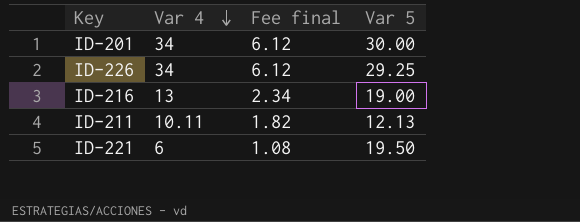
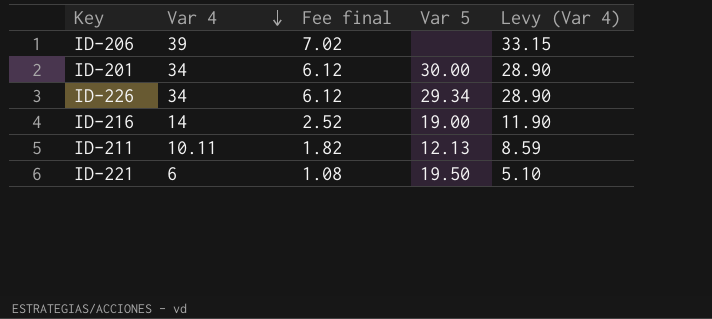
column Levy (Var 4) | formula: none -> [Var 4] * 0.85
row ID-206: none -> 39 | 7.02 | none | 33.15
ID-226 | Var 5: 29.25 -> 29.34
ID-216 | Var 4: 13 -> 14
ID-216 | Fee final: 2.34 -> 2.52

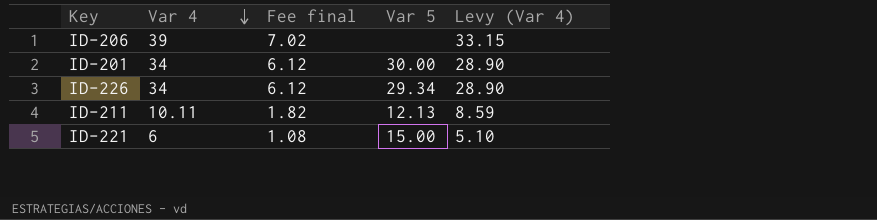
row ID-216: 14 | 2.52 | 19.00 | 11.90 -> none
ID-221 | Var 5: 19.50 -> 15.00

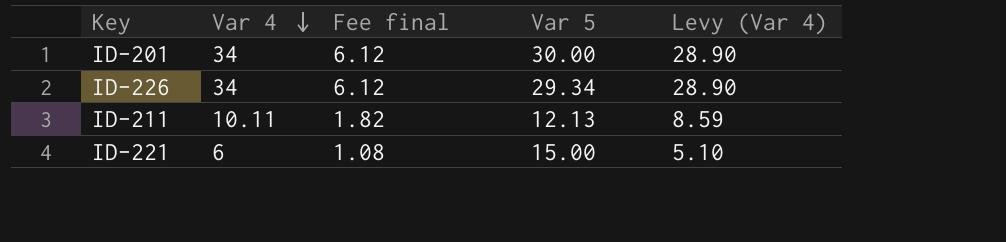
row ID-206: 39 | 7.02 | none | 33.15 -> none

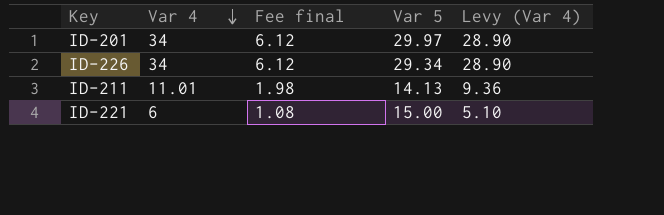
ID-201 | Var 5: 30.00 -> 29.97
ID-211 | Var 4: 10.11 -> 11.01
ID-211 | Fee final: 1.82 -> 1.98
ID-211 | Var 5: 12.13 -> 14.13
ID-211 | Levy (Var 4): 8.59 -> 9.36

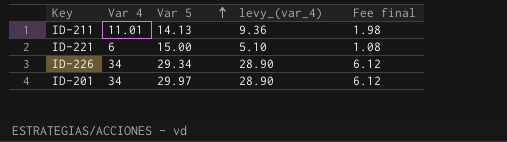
row order: Var 4 descending -> Var 5 ascending
column name: Levy (Var 4) -> levy_(var_4)
column Fee final | position: 3 -> 5

